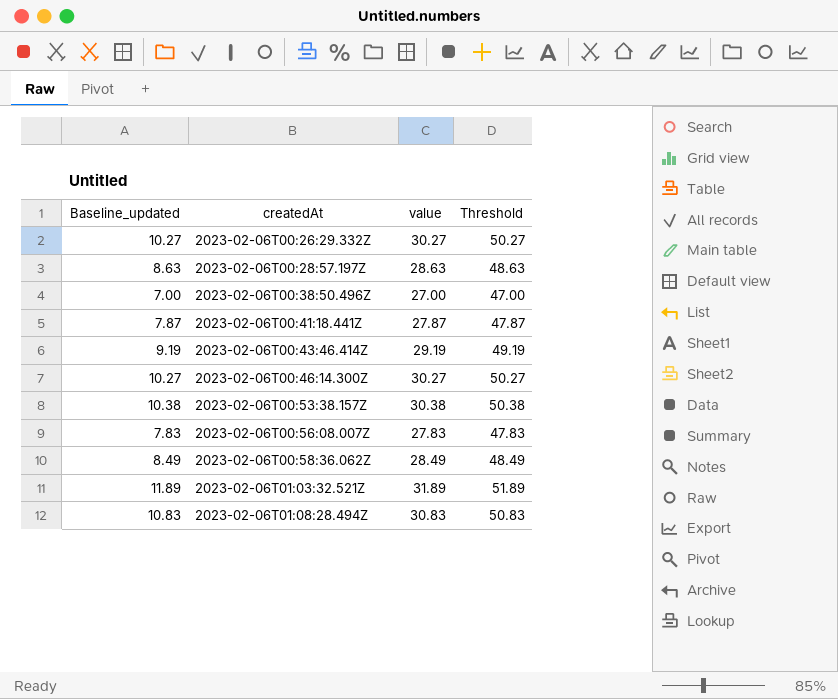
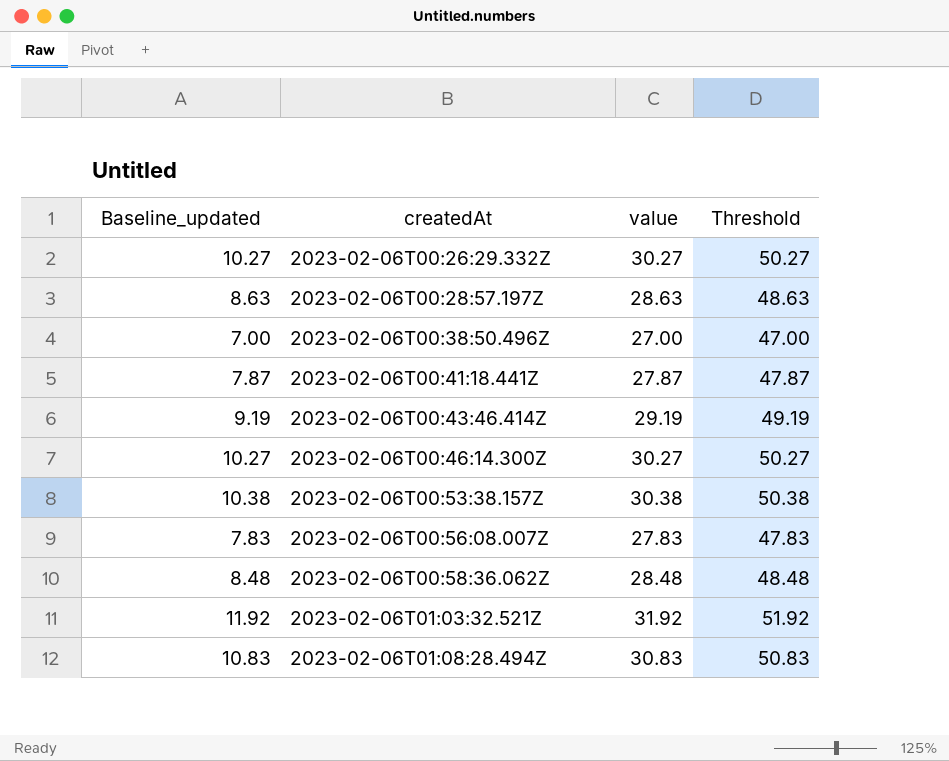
2023-02-06T00:58:36.062Z | Baseline_updated: 8.49 -> 8.48
2023-02-06T00:58:36.062Z | value: 28.49 -> 28.48
2023-02-06T00:58:36.062Z | Threshold: 48.49 -> 48.48
2023-02-06T01:03:32.521Z | Baseline_updated: 11.89 -> 11.92
2023-02-06T01:03:32.521Z | value: 31.89 -> 31.92
2023-02-06T01:03:32.521Z | Threshold: 51.89 -> 51.92

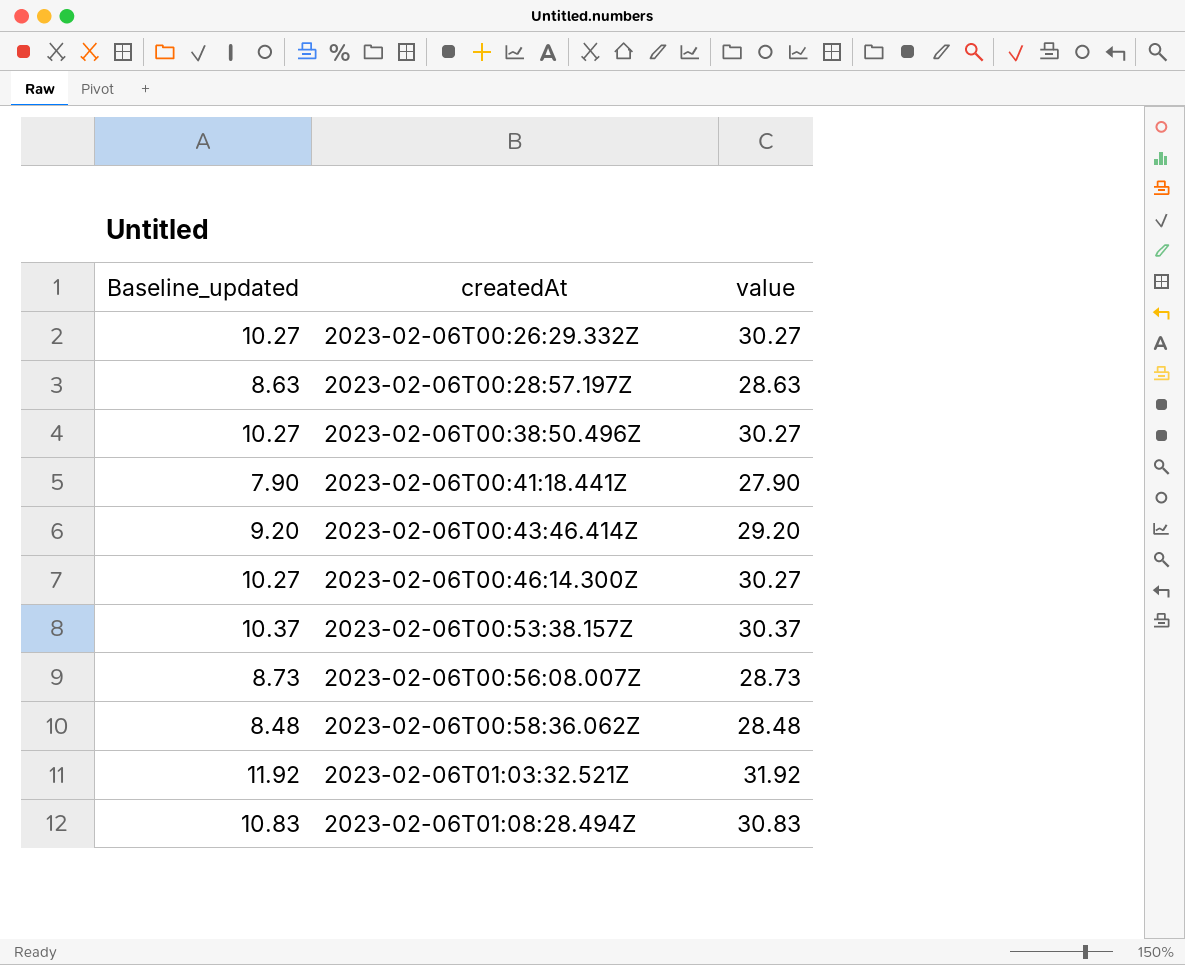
column Threshold | formula: [value] + 20 -> none
2023-02-06T00:38:50.496Z | Baseline_updated: 7.00 -> 10.27
2023-02-06T00:38:50.496Z | value: 27.00 -> 30.27
2023-02-06T00:41:18.441Z | Baseline_updated: 7.87 -> 7.90
2023-02-06T00:41:18.441Z | value: 27.87 -> 27.90
2023-02-06T00:43:46.414Z | Baseline_updated: 9.19 -> 9.20
2023-02-06T00:43:46.414Z | value: 29.19 -> 29.20
2023-02-06T00:53:38.157Z | Baseline_updated: 10.38 -> 10.37
2023-02-06T00:53:38.157Z | value: 30.38 -> 30.37
2023-02-06T00:56:08.007Z | Baseline_updated: 7.83 -> 8.73
2023-02-06T00:56:08.007Z | value: 27.83 -> 28.73

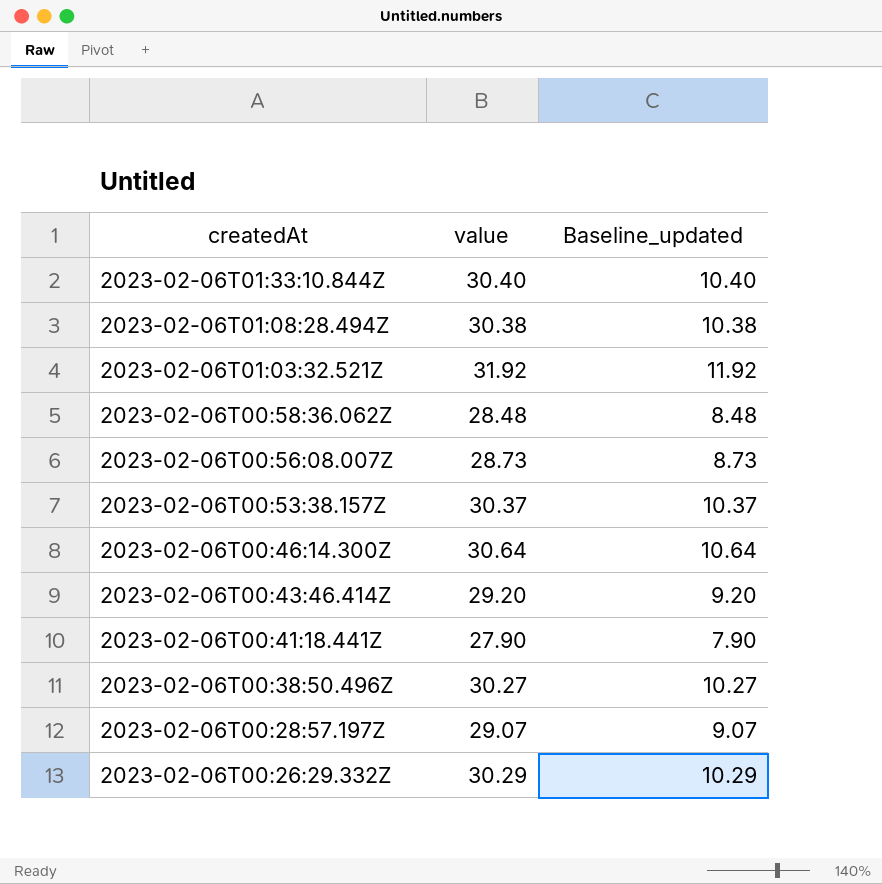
row order: createdAt ascending -> createdAt descending
column Baseline_updated | position: 1 -> 3
row 2023-02-06T01:33:10.844Z: none -> 30.40 | 10.40
2023-02-06T01:08:28.494Z | value: 30.83 -> 30.38
2023-02-06T01:08:28.494Z | Baseline_updated: 10.83 -> 10.38
2023-02-06T00:46:14.300Z | value: 30.27 -> 30.64
2023-02-06T00:46:14.300Z | Baseline_updated: 10.27 -> 10.64
2023-02-06T00:28:57.197Z | value: 28.63 -> 29.07
2023-02-06T00:28:57.197Z | Baseline_updated: 8.63 -> 9.07
2023-02-06T00:26:29.332Z | value: 30.27 -> 30.29
2023-02-06T00:26:29.332Z | Baseline_updated: 10.27 -> 10.29

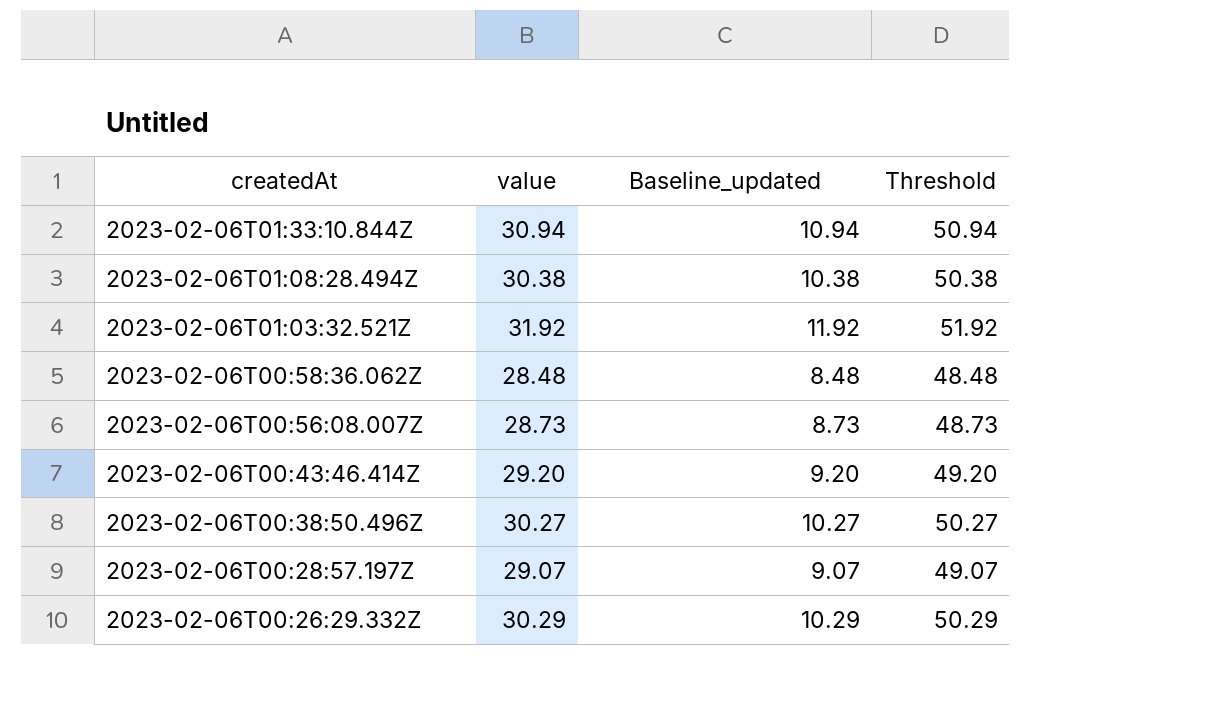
column Threshold | formula: none -> [value] + 20
row 2023-02-06T00:53:38.157Z: 30.37 | 10.37 -> none
row 2023-02-06T00:46:14.300Z: 30.64 | 10.64 -> none
row 2023-02-06T00:41:18.441Z: 27.90 | 7.90 -> none
2023-02-06T01:33:10.844Z | value: 30.40 -> 30.94
2023-02-06T01:33:10.844Z | Baseline_updated: 10.40 -> 10.94

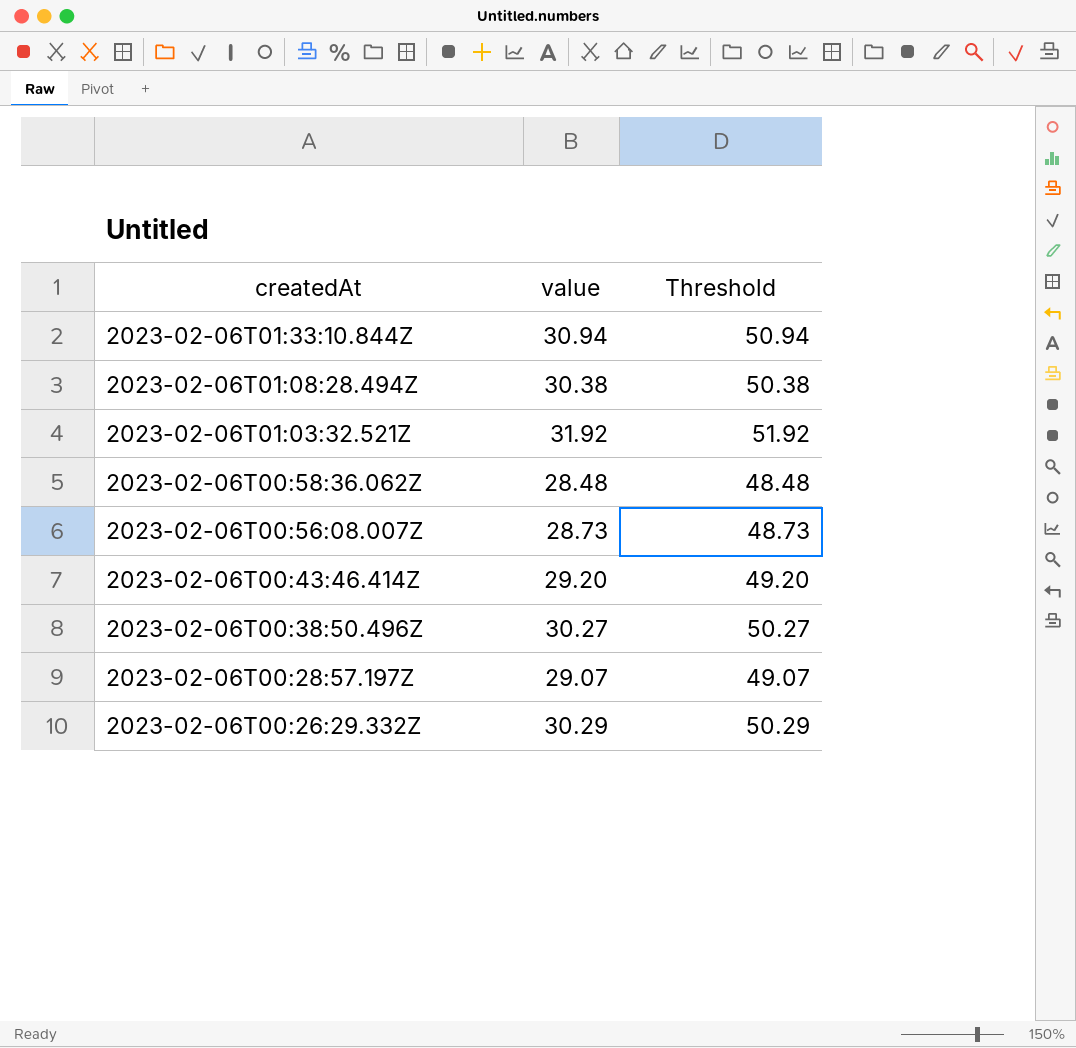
column Baseline_updated | formula: [value] - 20 -> none

